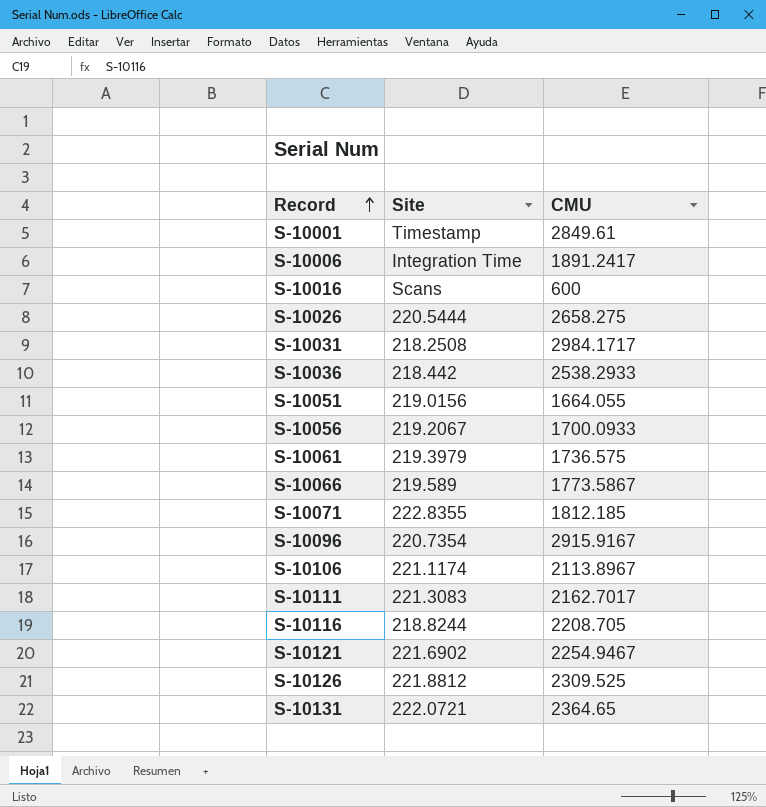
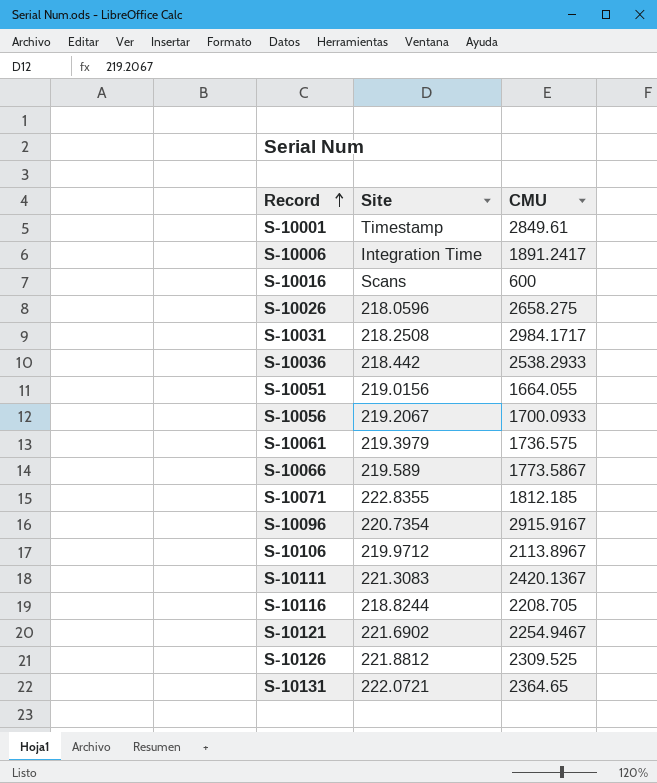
S-10026 | Site: 220.5444 -> 218.0596
S-10106 | Site: 221.1174 -> 219.9712
S-10111 | CMU: 2162.7017 -> 2420.1367

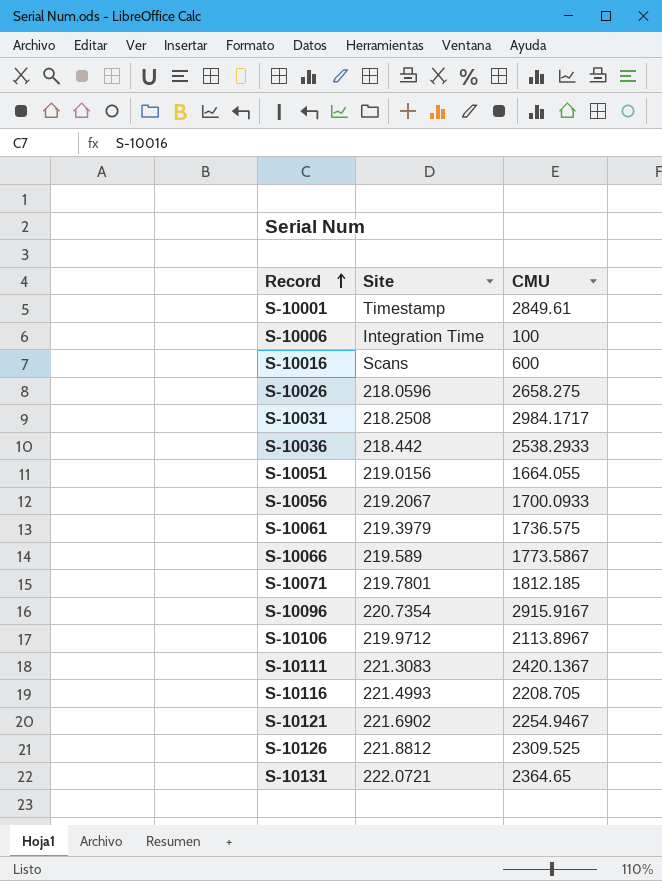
S-10006 | CMU: 1891.2417 -> 100
S-10071 | Site: 222.8355 -> 219.7801
S-10116 | Site: 218.8244 -> 221.4993

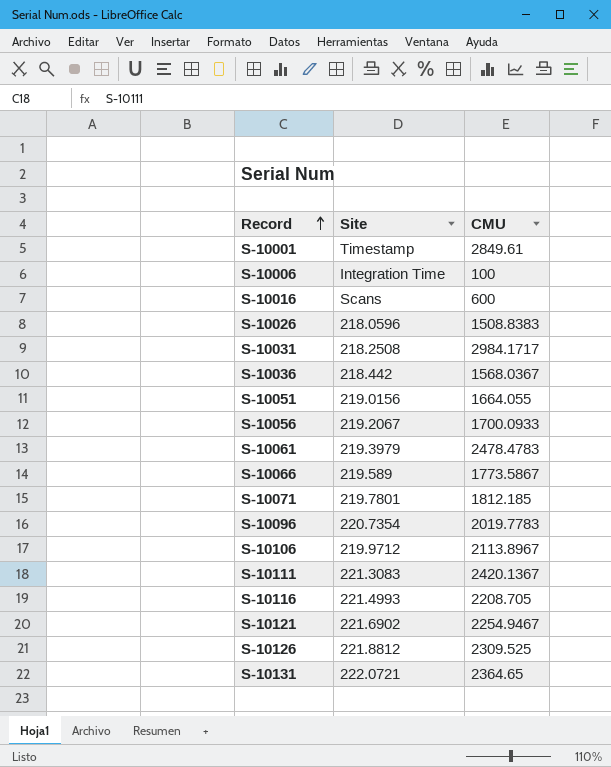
S-10026 | CMU: 2658.275 -> 1508.8383
S-10036 | CMU: 2538.2933 -> 1568.0367
S-10061 | CMU: 1736.575 -> 2478.4783
S-10096 | CMU: 2915.9167 -> 2019.7783

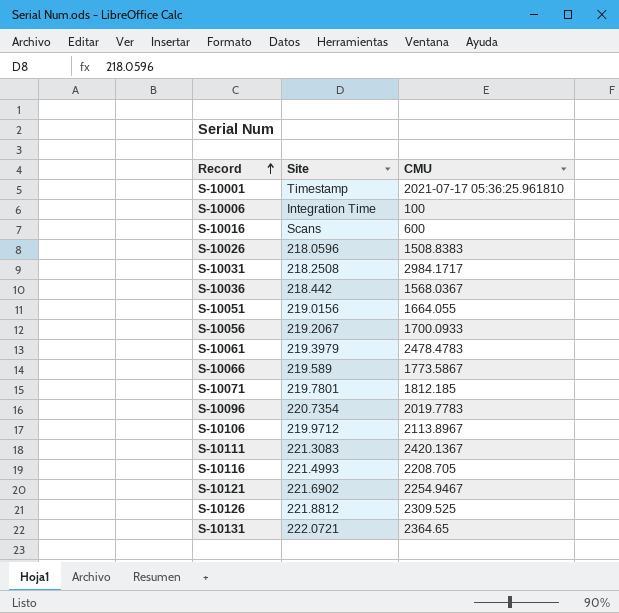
S-10001 | CMU: 2849.61 -> 2021-07-17 05:36:25.961810

